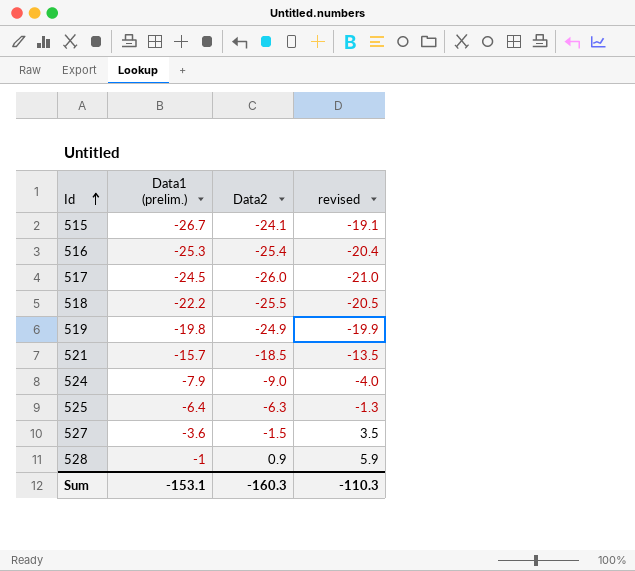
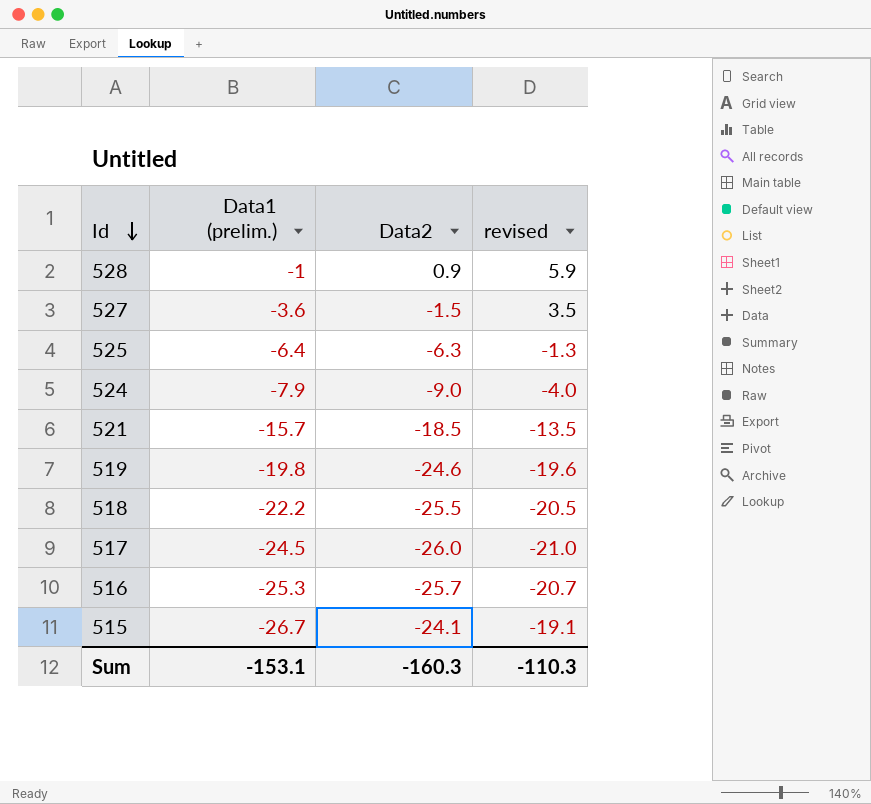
row order: Id ascending -> Id descending
519 | Data2: -24.9 -> -24.6
519 | revised: -19.9 -> -19.6
516 | Data2: -25.4 -> -25.7
516 | revised: -20.4 -> -20.7

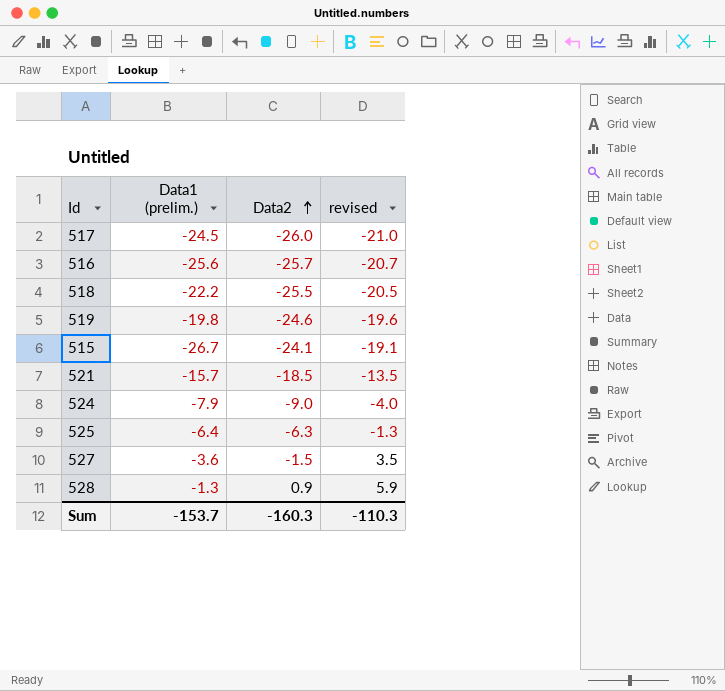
row order: Id descending -> Data2 ascending
516 | Data1 (prelim.): -25.3 -> -25.6
528 | Data1 (prelim.): -1 -> -1.3
Sum | Data1 (prelim.): -153.1 -> -153.7

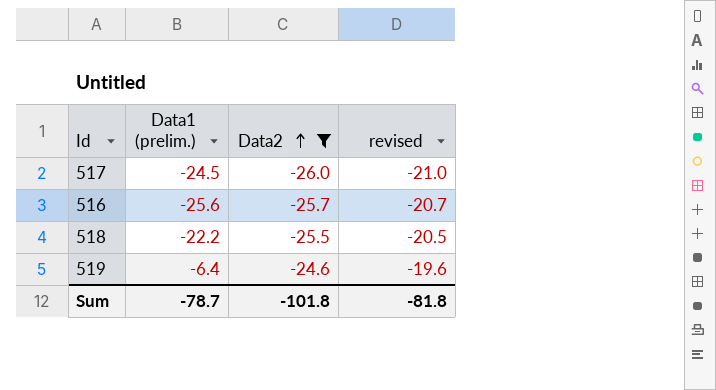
filter: none -> Data2 <= -24.6
519 | Data1 (prelim.): -19.8 -> -6.4
Sum | Data1 (prelim.): -153.7 -> -78.7
Sum | Data2: -160.3 -> -101.8
Sum | revised: -110.3 -> -81.8

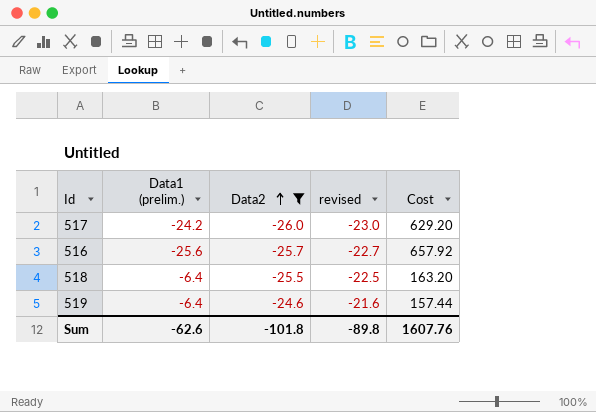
column revised | formula: [Data2] + 5 -> [Data2] + 3
column Cost | formula: none -> [Data1 (prelim.)] * [Data2]
517 | Data1 (prelim.): -24.5 -> -24.2
518 | Data1 (prelim.): -22.2 -> -6.4
Sum | Data1 (prelim.): -78.7 -> -62.6
Sum | revised: -81.8 -> -89.8

